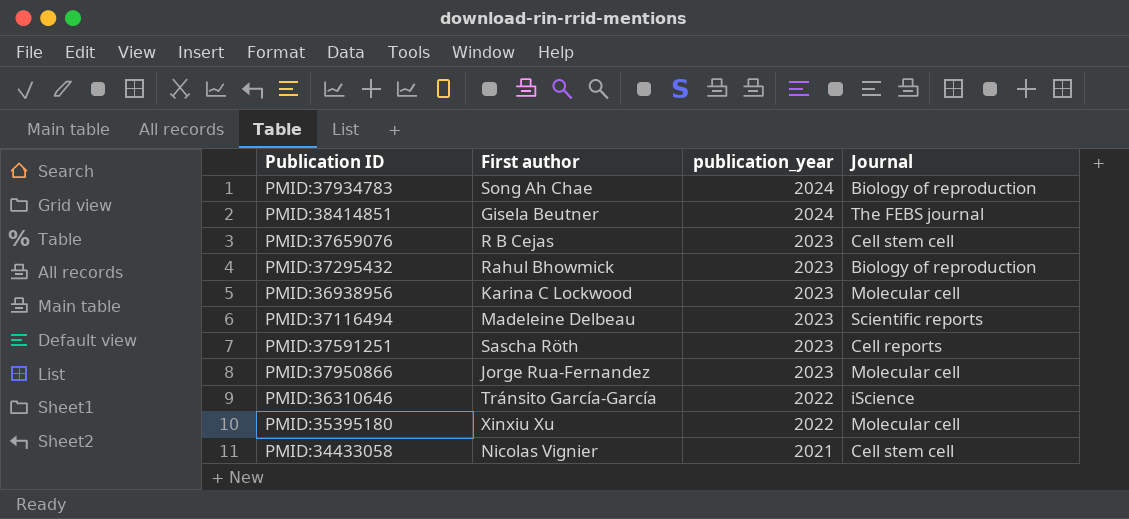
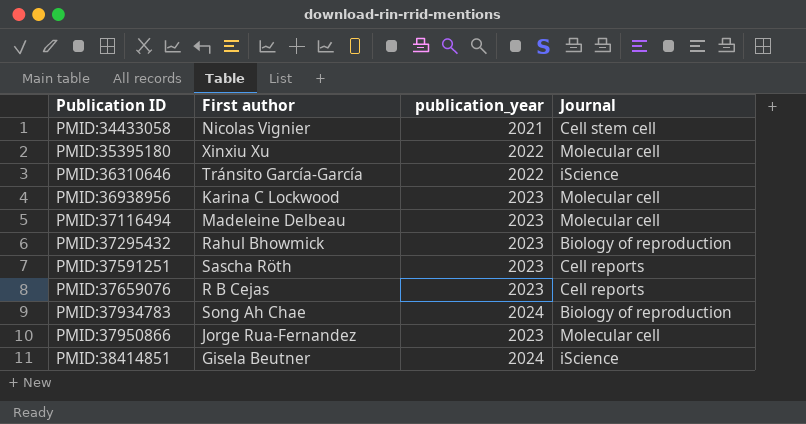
row order: publication_year descending -> Publication ID ascending
PMID:37116494 | Journal: Scientific reports -> Molecular cell
PMID:37659076 | Journal: Cell stem cell -> Cell reports
PMID:38414851 | Journal: The FEBS journal -> iScience

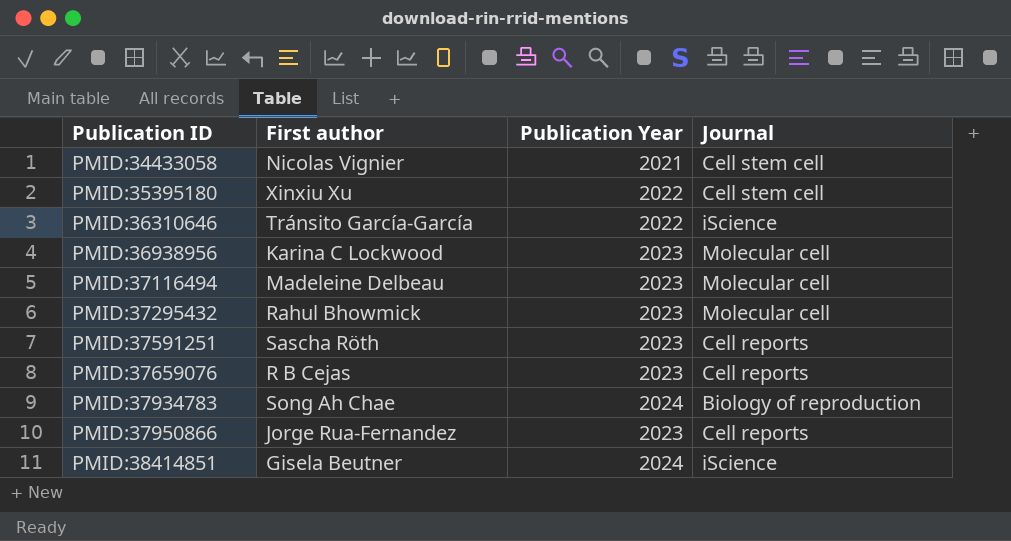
column name: publication_year -> Publication Year
PMID:35395180 | Journal: Molecular cell -> Cell stem cell
PMID:37295432 | Journal: Biology of reproduction -> Molecular cell
PMID:37950866 | Journal: Molecular cell -> Cell reports

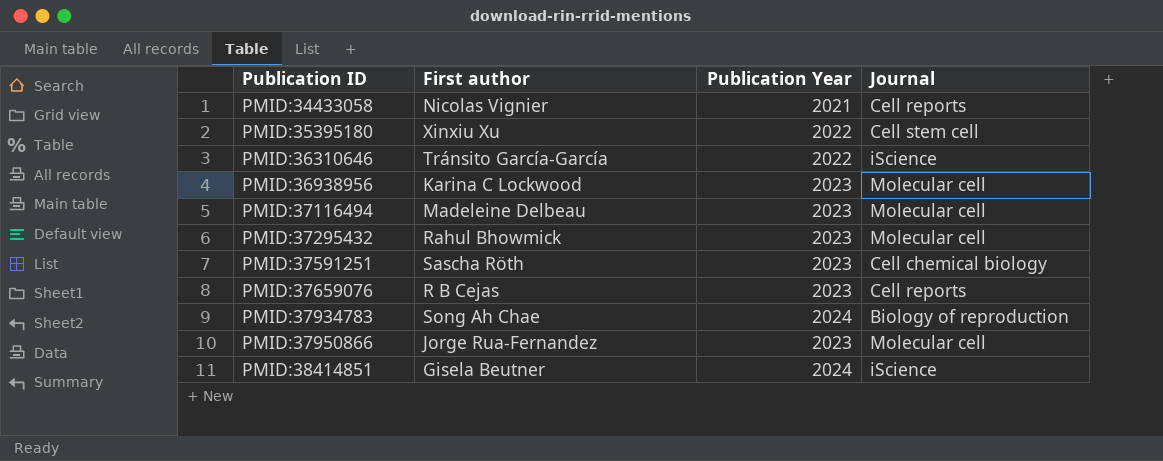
PMID:34433058 | Journal: Cell stem cell -> Cell reports
PMID:37591251 | Journal: Cell reports -> Cell chemical biology
PMID:37950866 | Journal: Cell reports -> Molecular cell

